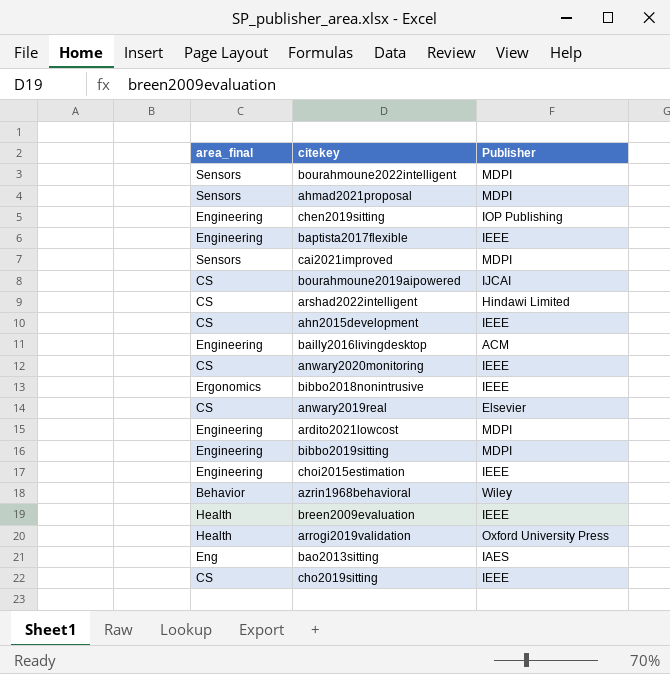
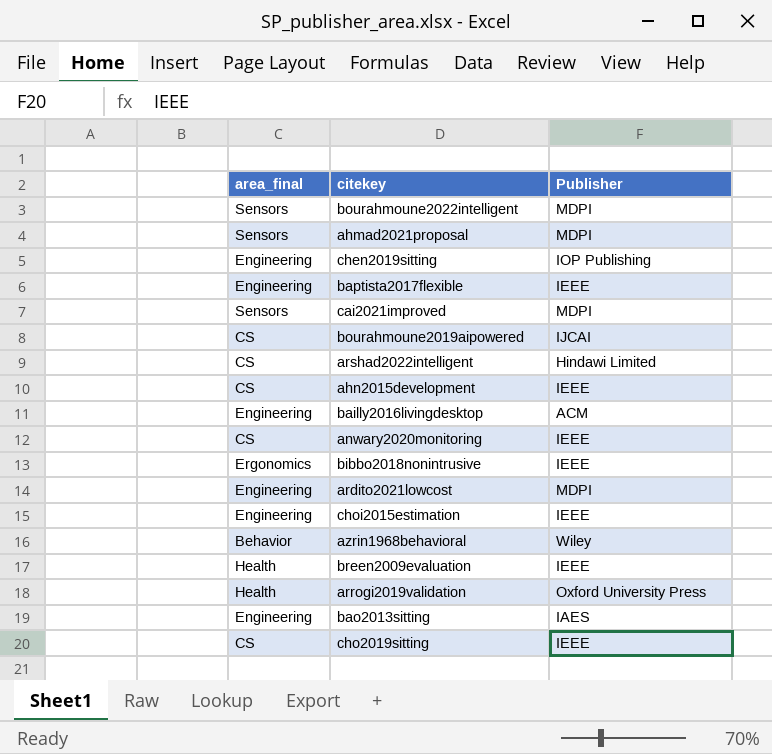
row anwary2019real: CS | Elsevier -> none
row bibbo2019sitting: Engineering | MDPI -> none
bao2013sitting | area_final: Eng -> Engineering

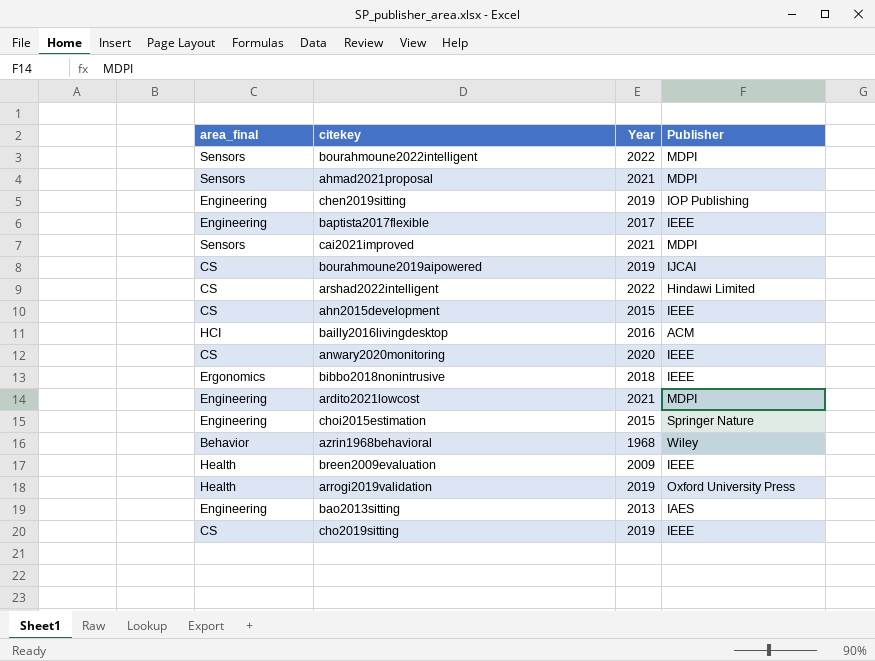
column Year | position: none -> 3
bailly2016livingdesktop | area_final: Engineering -> HCI
choi2015estimation | Publisher: IEEE -> Springer Nature

